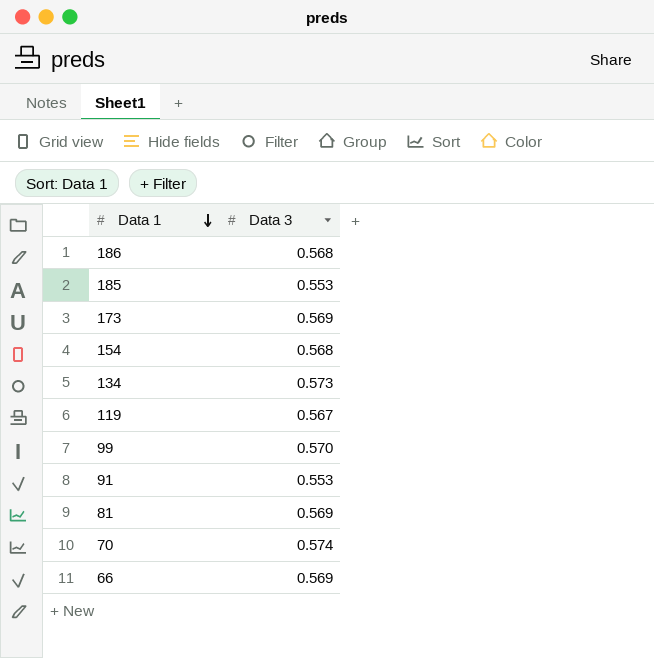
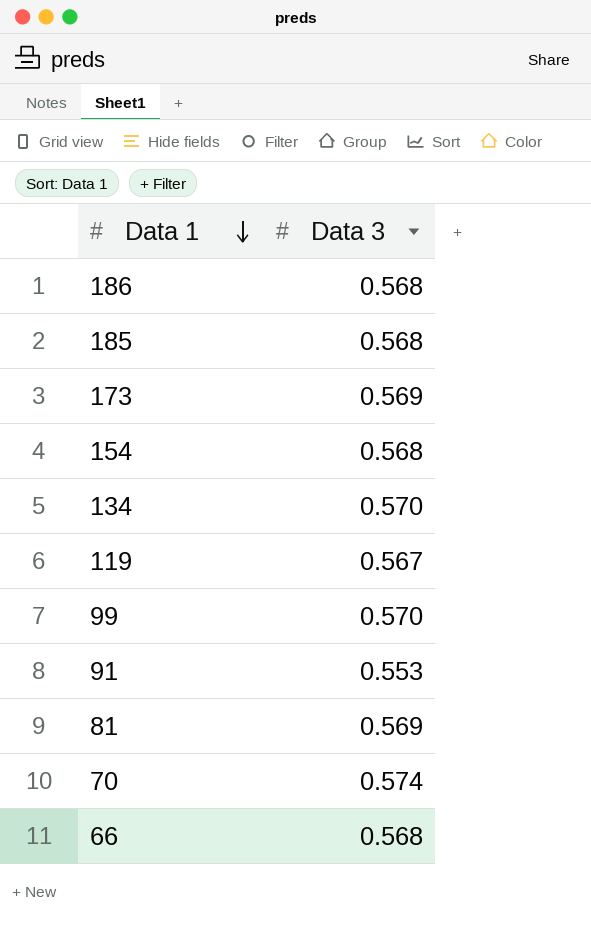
185 | Data 3: 0.553 -> 0.568
134 | Data 3: 0.573 -> 0.570
66 | Data 3: 0.569 -> 0.568

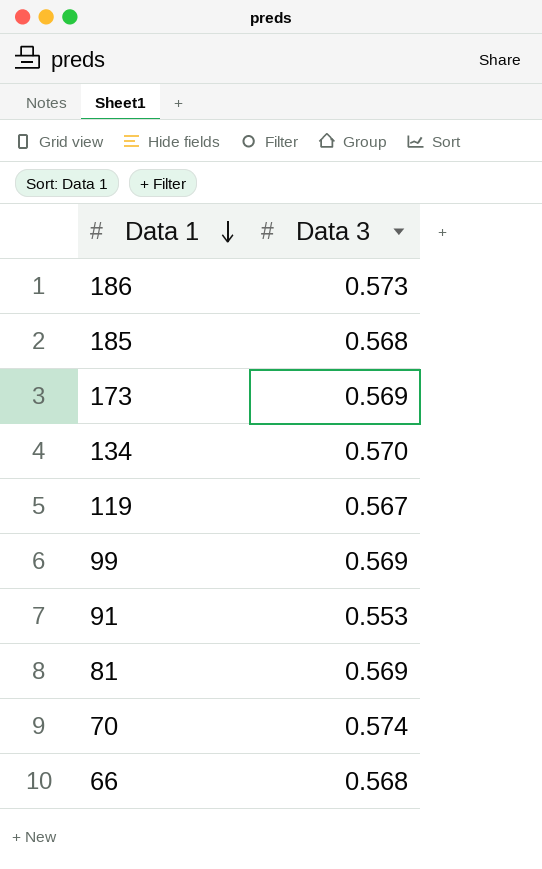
row 154: 0.568 -> none
186 | Data 3: 0.568 -> 0.573
99 | Data 3: 0.570 -> 0.569

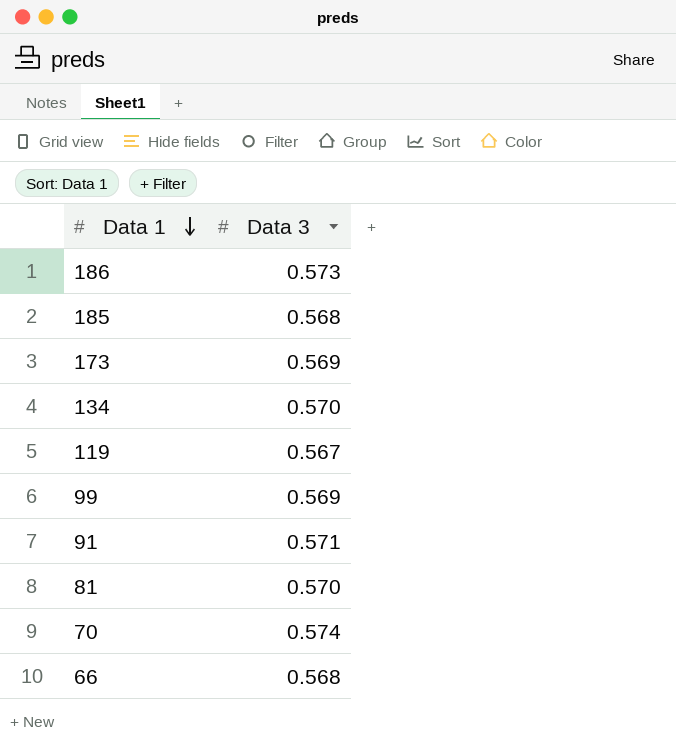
91 | Data 3: 0.553 -> 0.571
81 | Data 3: 0.569 -> 0.570

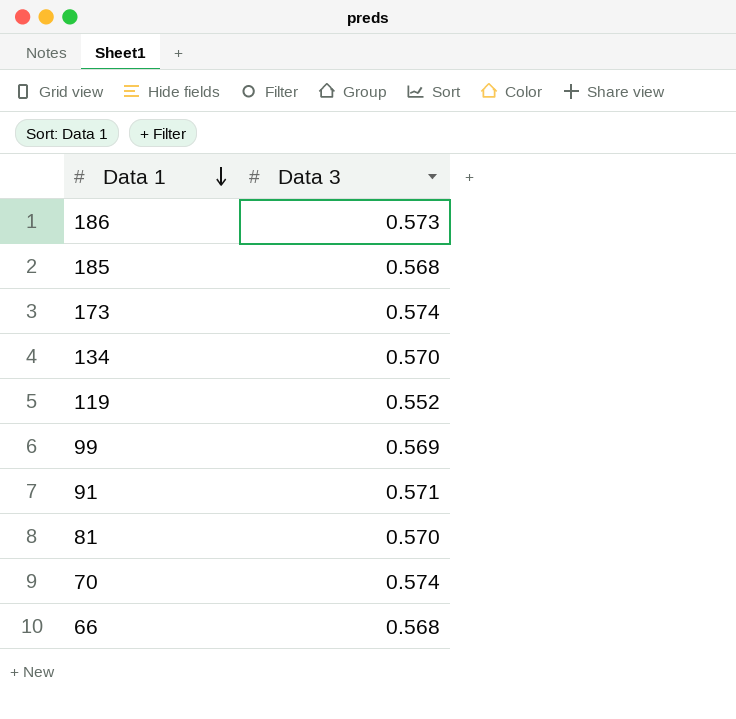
173 | Data 3: 0.569 -> 0.574
119 | Data 3: 0.567 -> 0.552

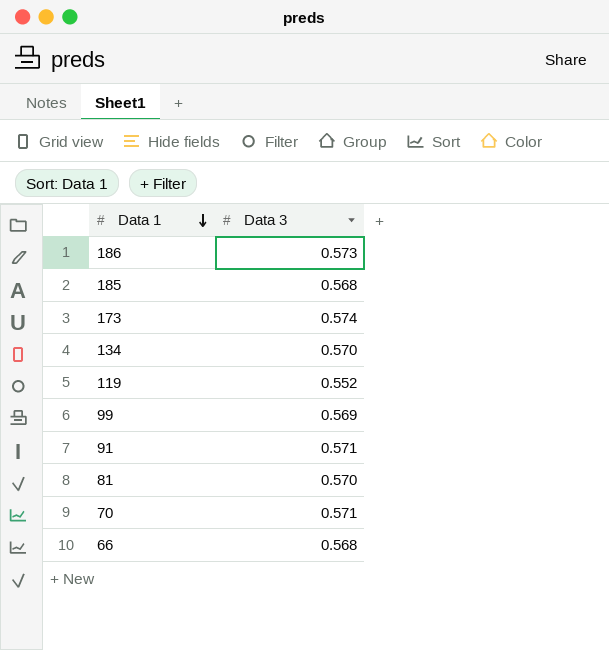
70 | Data 3: 0.574 -> 0.571

